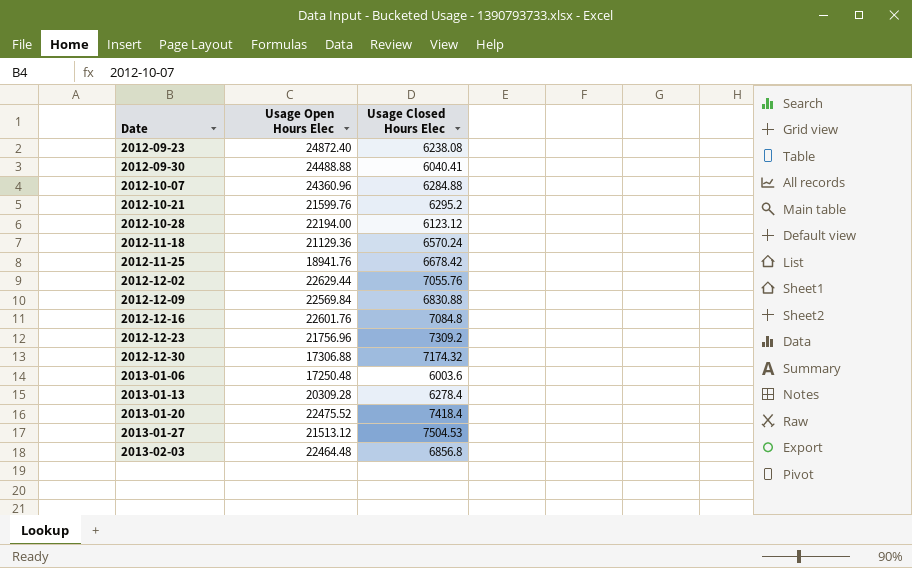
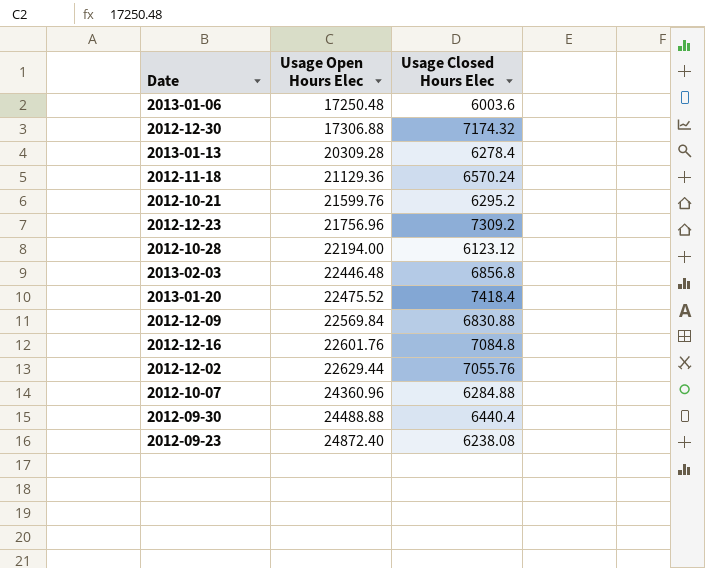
row order: Date ascending -> Usage Open Hours Elec ascending
row 2012-11-25: 18941.76 | 6678.42 -> none
row 2013-01-27: 21513.12 | 7504.53 -> none
2013-02-03 | Usage Open Hours Elec: 22464.48 -> 22446.48
2012-09-30 | Usage Closed Hours Elec: 6040.41 -> 6440.4

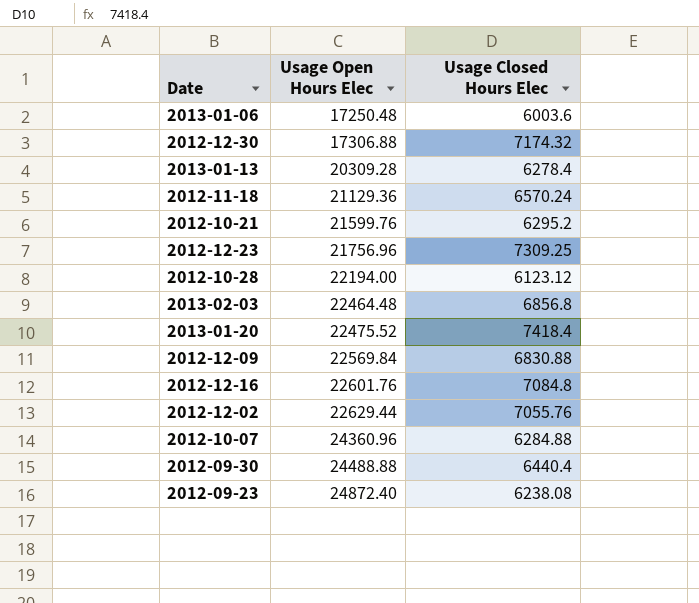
2012-12-23 | Usage Closed Hours Elec: 7309.2 -> 7309.25
2013-02-03 | Usage Open Hours Elec: 22446.48 -> 22464.48

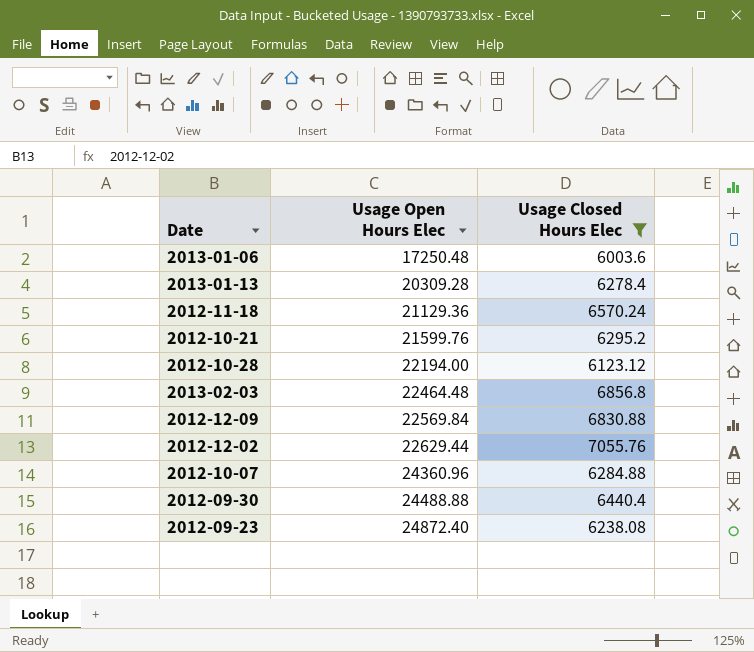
filter: none -> Usage Closed Hours Elec <= 7055.76

